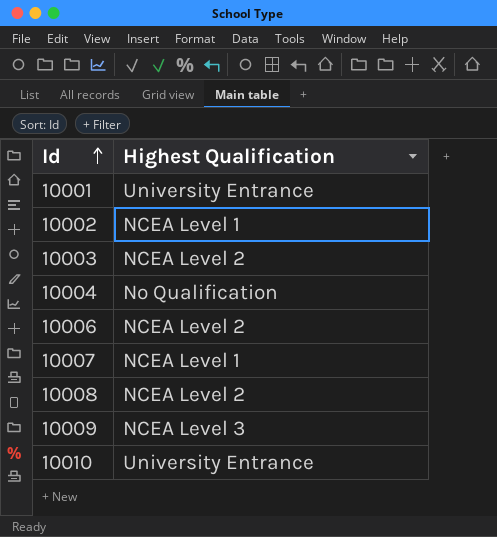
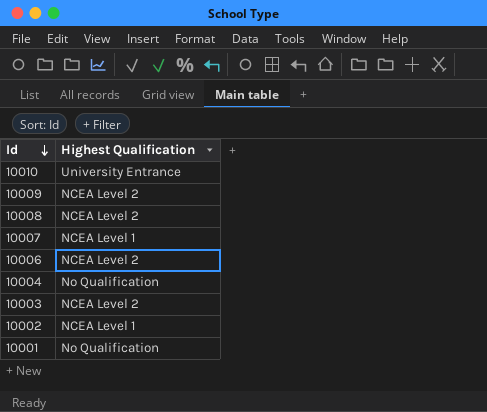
row order: Id ascending -> Id descending
10009 | Highest Qualification: NCEA Level 3 -> NCEA Level 2
10001 | Highest Qualification: University Entrance -> No Qualification

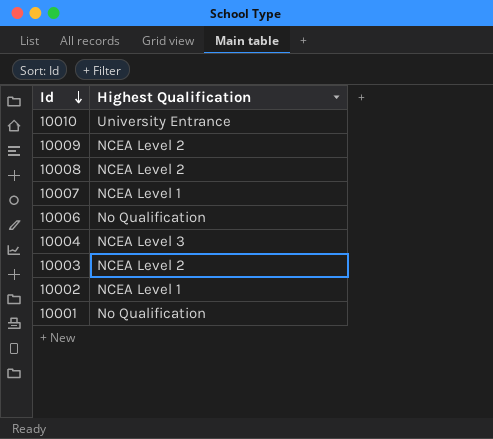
10006 | Highest Qualification: NCEA Level 2 -> No Qualification
10004 | Highest Qualification: No Qualification -> NCEA Level 3

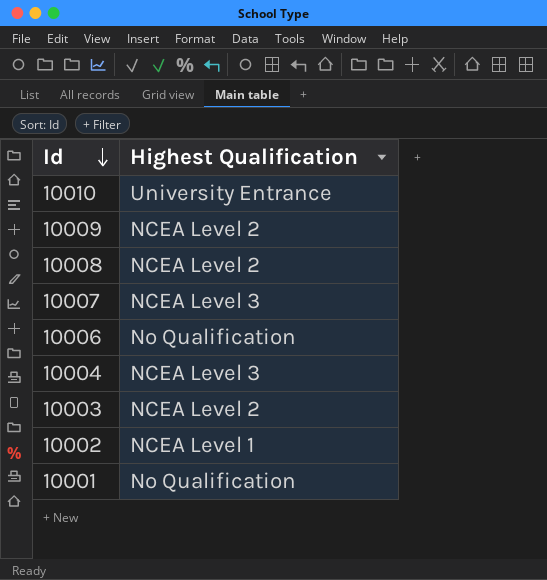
10007 | Highest Qualification: NCEA Level 1 -> NCEA Level 3

